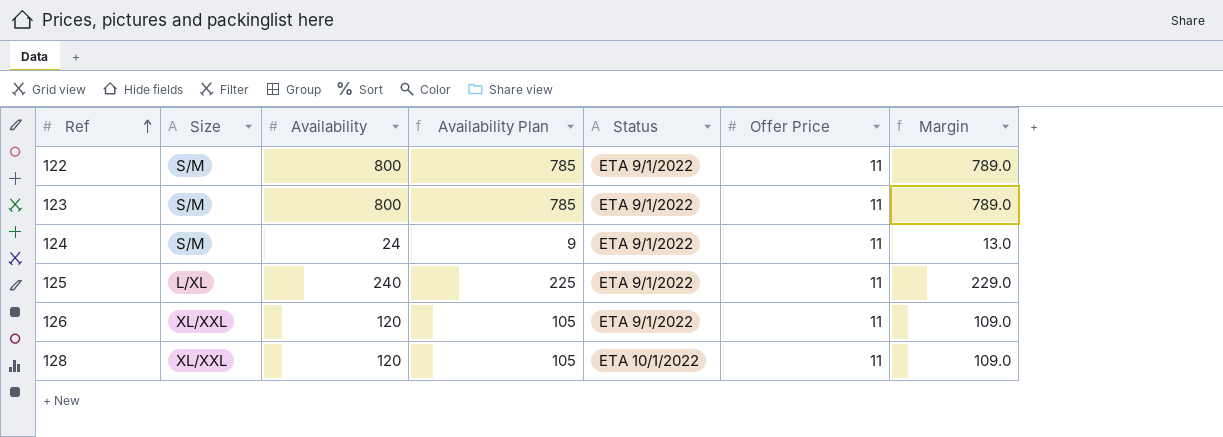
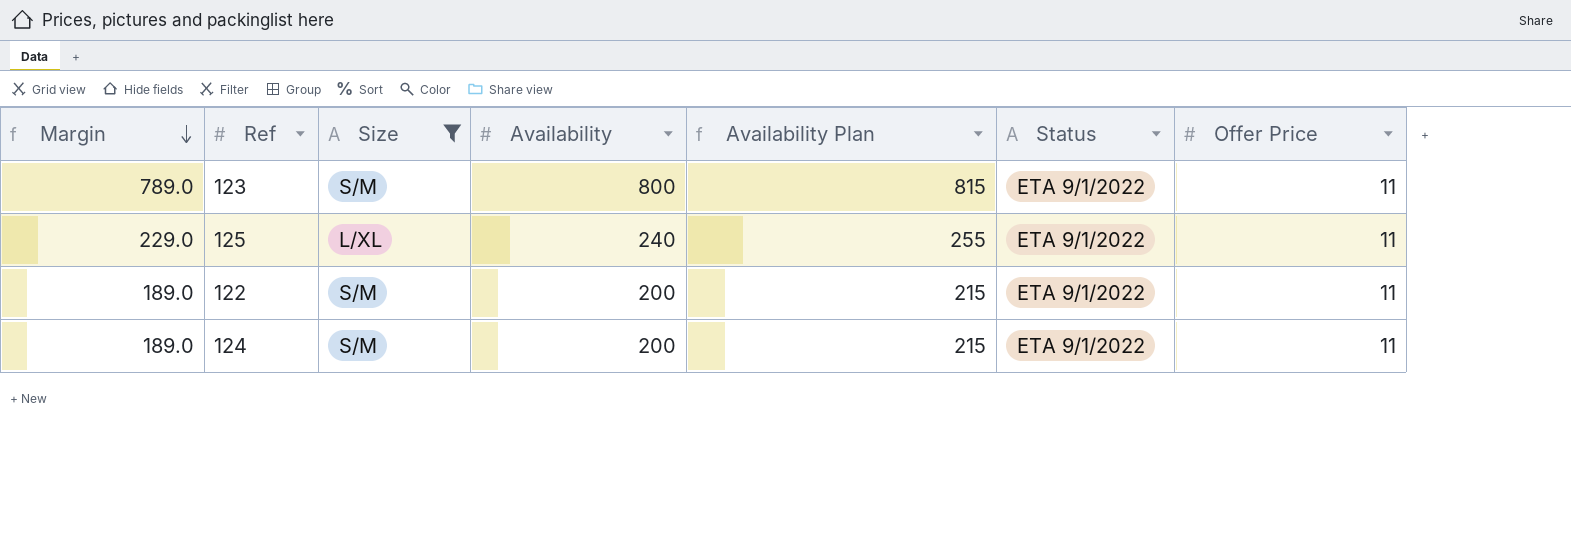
filter: none -> Size != XL/XXL
row order: Ref ascending -> Margin descending
column Margin | position: 7 -> 1
column Availability Plan | formula: [Availability] - 15 -> [Availability] + 15
122 | Margin: 789.0 -> 189.0
122 | Availability: 800 -> 200
124 | Margin: 13.0 -> 189.0
124 | Availability: 24 -> 200

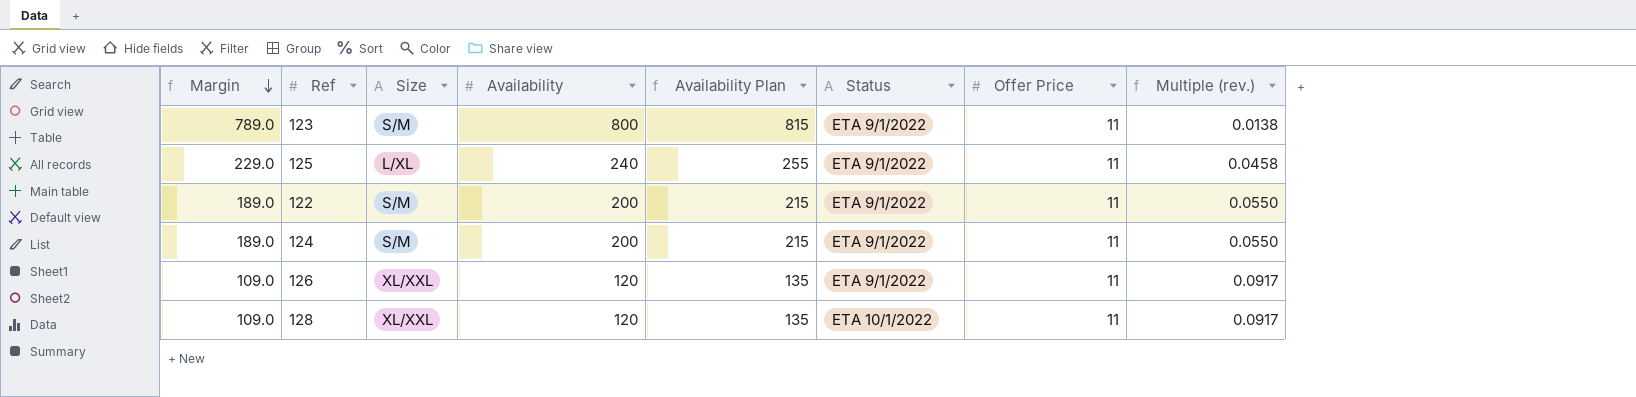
filter: Size != XL/XXL -> none
column Multiple (rev.) | formula: none -> [Offer Price] / [Availability]

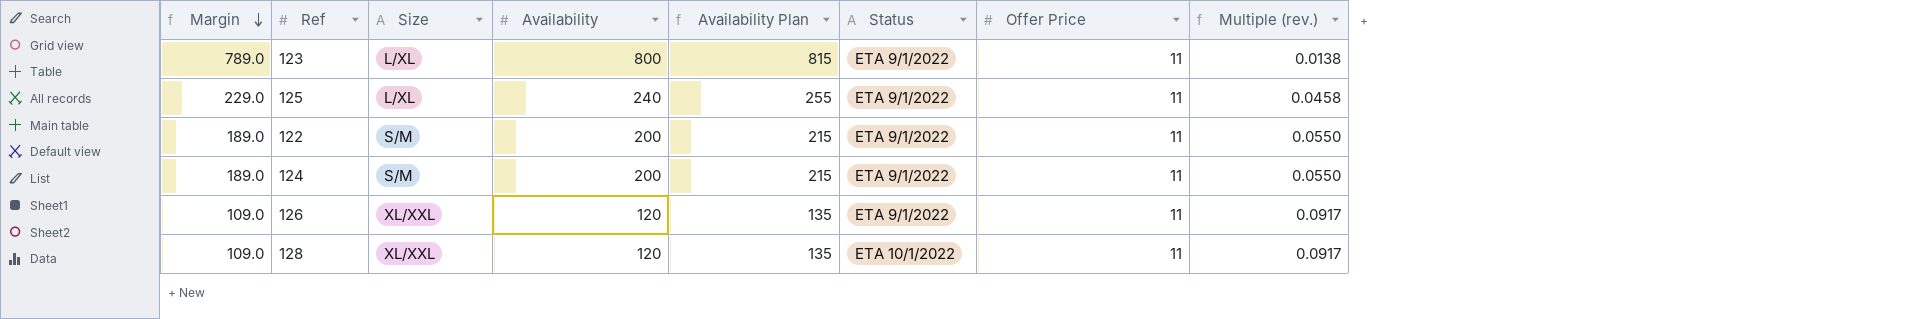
123 | Size: S/M -> L/XL

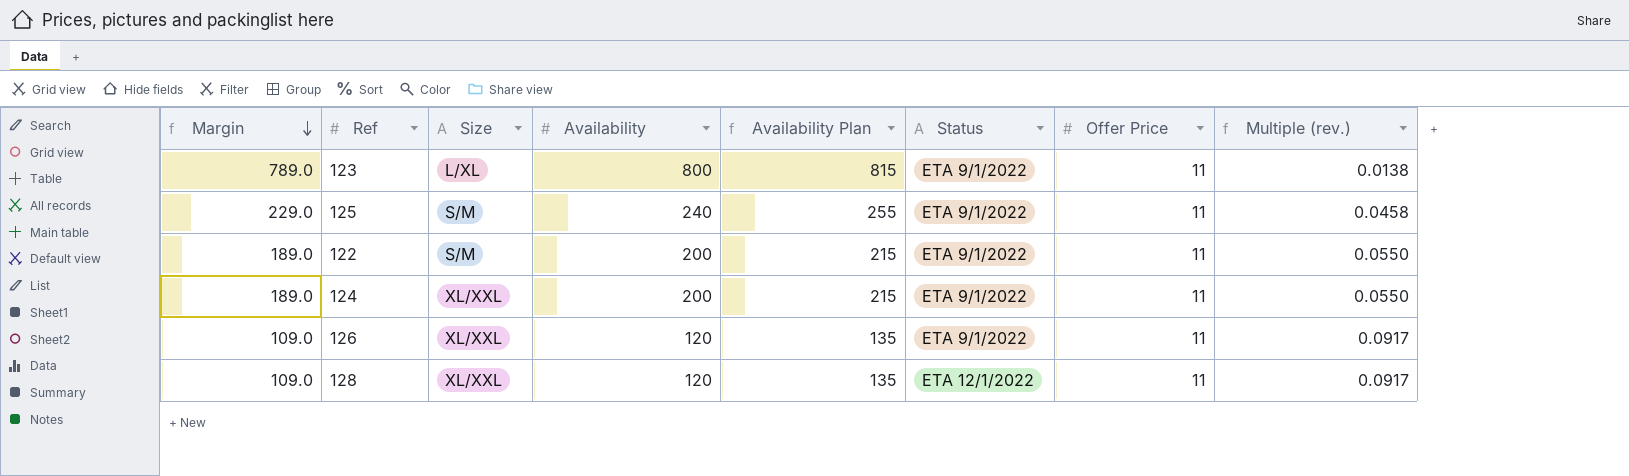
125 | Size: L/XL -> S/M
124 | Size: S/M -> XL/XXL
128 | Status: ETA 10/1/2022 -> ETA 12/1/2022

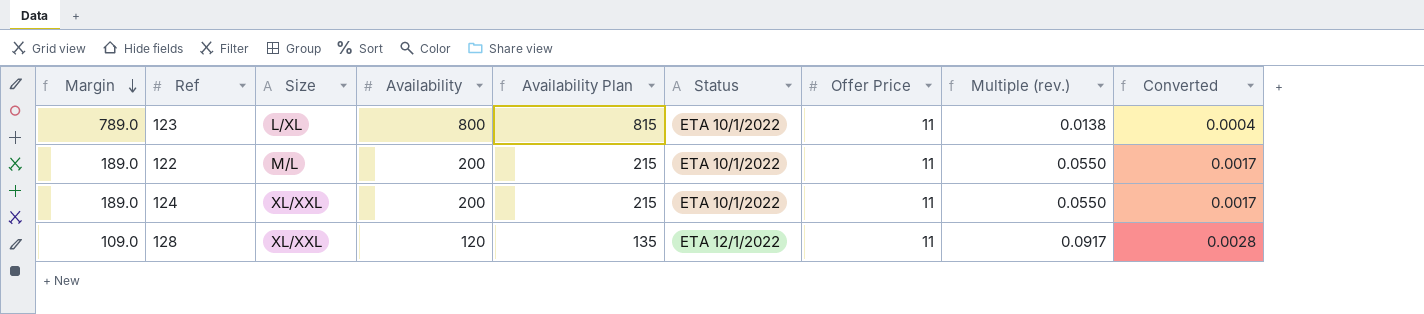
column Converted | formula: none -> [Multiple (rev.)] * 0.03
row 125: 229.0 | S/M | 240 | 255 | ETA 9/1/2022 | 11 | 0.0458 -> none
row 126: 109.0 | XL/XXL | 120 | 135 | ETA 9/1/2022 | 11 | 0.0917 -> none
123 | Status: ETA 9/1/2022 -> ETA 10/1/2022
122 | Size: S/M -> M/L
122 | Status: ETA 9/1/2022 -> ETA 10/1/2022
124 | Status: ETA 9/1/2022 -> ETA 10/1/2022

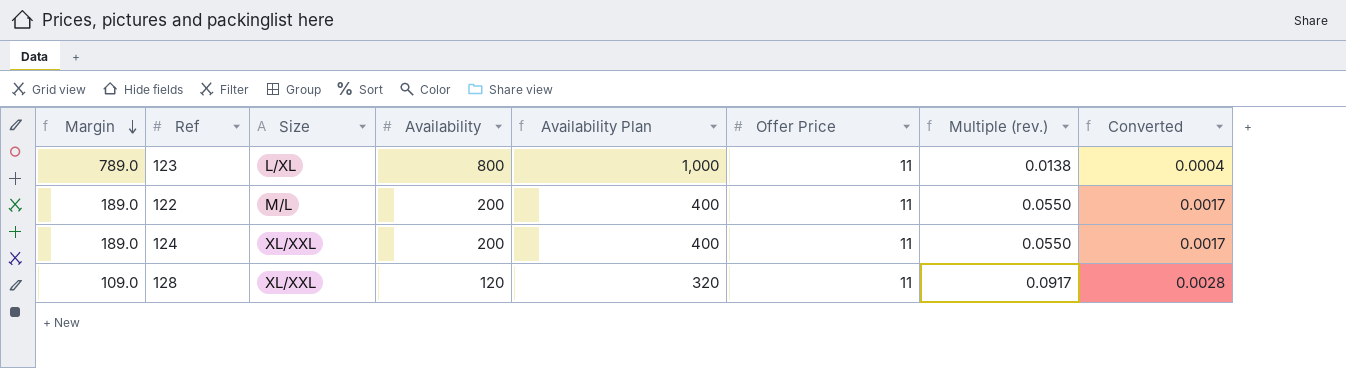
column Status | position: 6 -> none
column Availability Plan | formula: [Availability] + 15 -> [Availability] + 200

